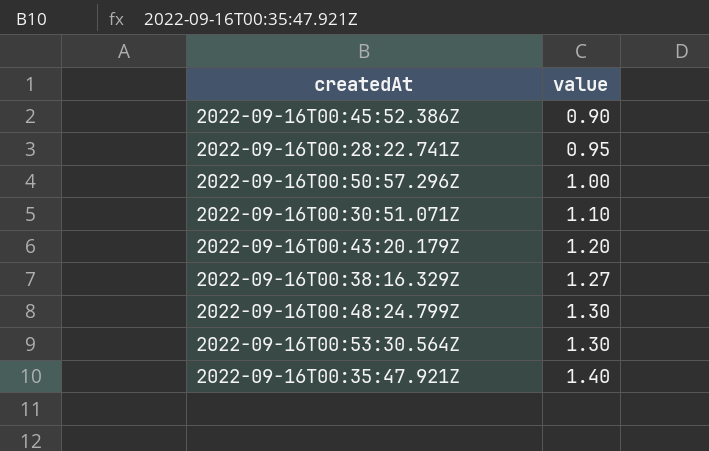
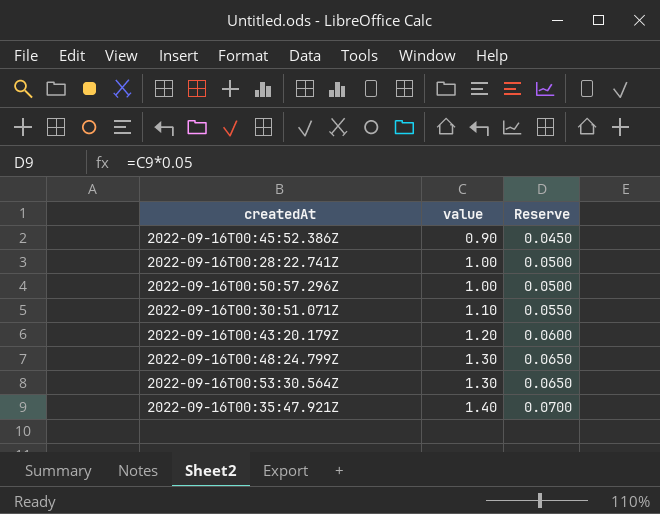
column Reserve | formula: none -> [value] * 0.05
row 2022-09-16T00:38:16.329Z: 1.27 -> none
2022-09-16T00:28:22.741Z | value: 0.95 -> 1.00

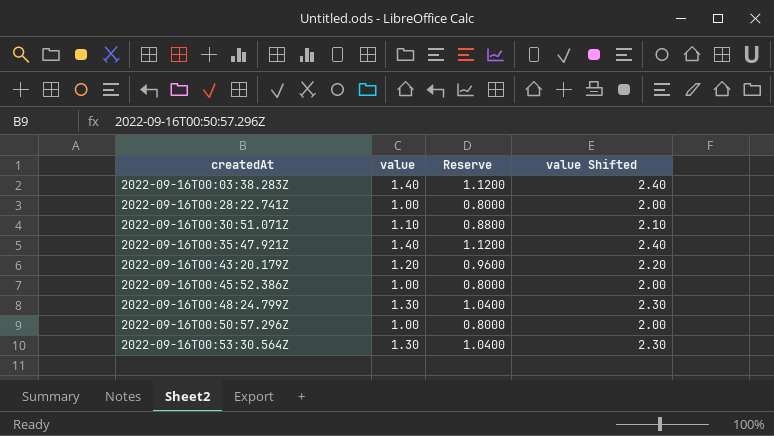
row order: value ascending -> createdAt ascending
column Reserve | formula: [value] * 0.05 -> [value] * 0.8
column value Shifted | formula: none -> [value] + 1
row 2022-09-16T00:03:38.283Z: none -> 1.40 | 1.1200 | 2.40
2022-09-16T00:45:52.386Z | value: 0.90 -> 1.00

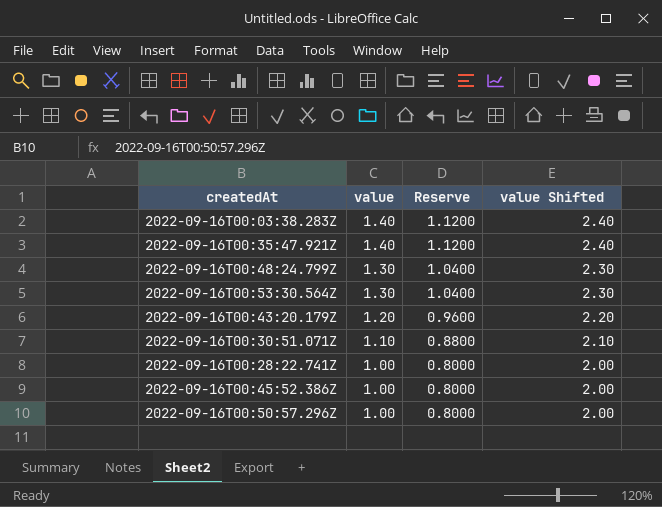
row order: createdAt ascending -> value descending

